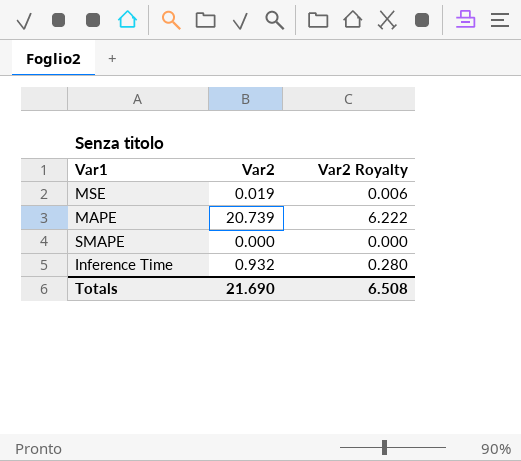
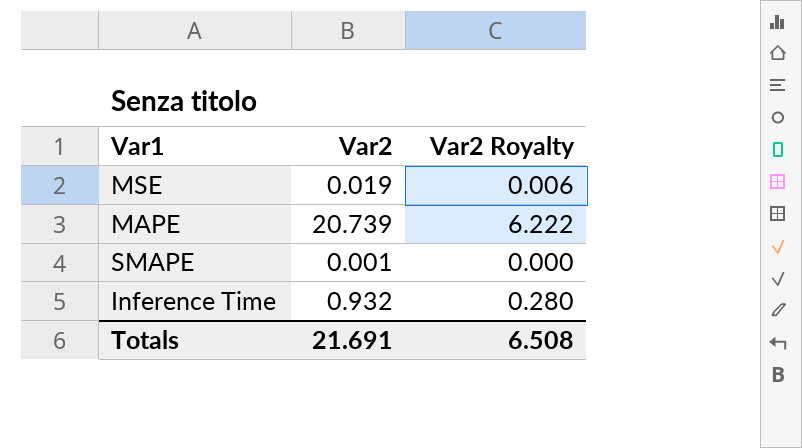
SMAPE | Var2: 0.000 -> 0.001
Totals | Var2: 21.690 -> 21.691

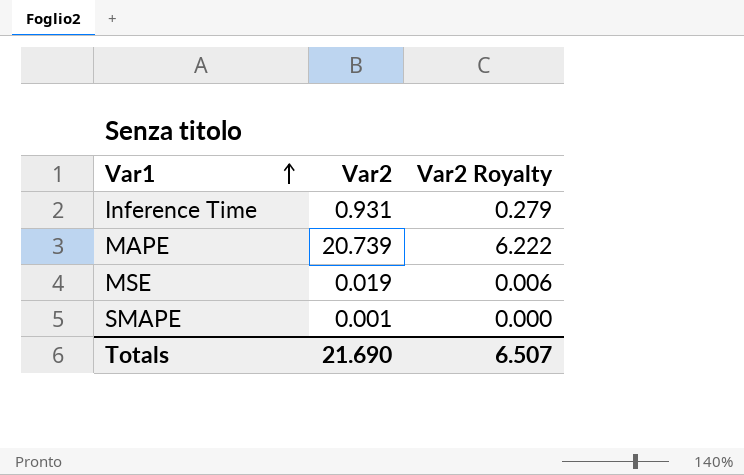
row order: none -> Var1 ascending
Inference Time | Var2: 0.932 -> 0.931
Inference Time | Var2 Royalty: 0.280 -> 0.279
Totals | Var2: 21.691 -> 21.690
Totals | Var2 Royalty: 6.508 -> 6.507

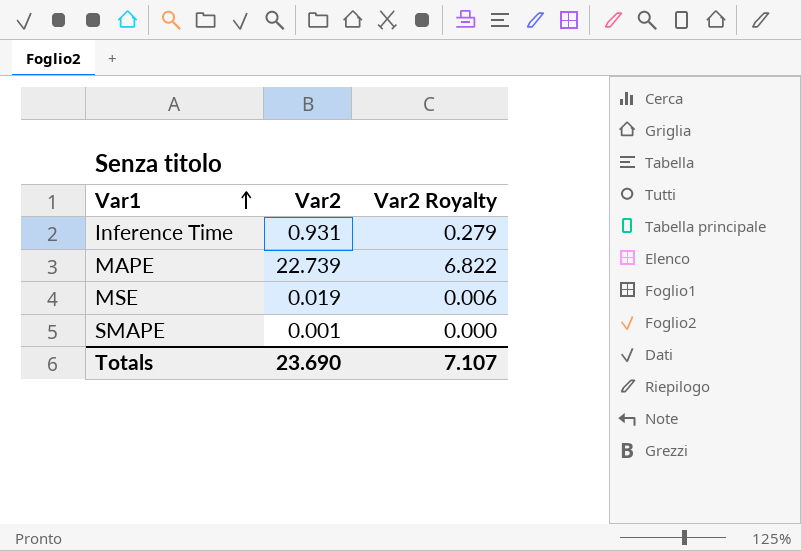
MAPE | Var2: 20.739 -> 22.739
MAPE | Var2 Royalty: 6.222 -> 6.822
Totals | Var2: 21.690 -> 23.690
Totals | Var2 Royalty: 6.507 -> 7.107

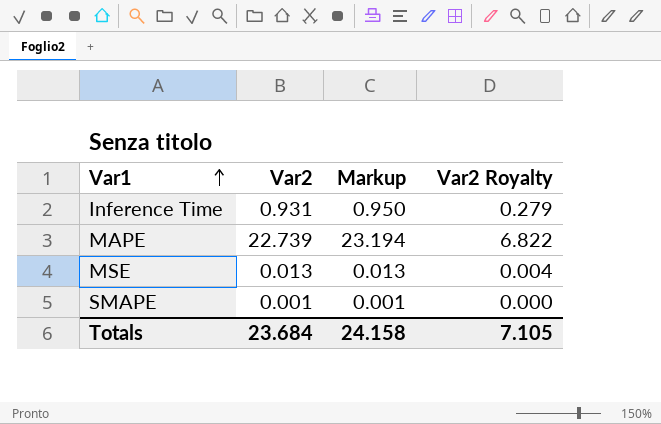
column Markup | formula: none -> [Var2] * 1.02
MSE | Var2: 0.019 -> 0.013
MSE | Var2 Royalty: 0.006 -> 0.004
Totals | Var2: 23.690 -> 23.684
Totals | Var2 Royalty: 7.107 -> 7.105

